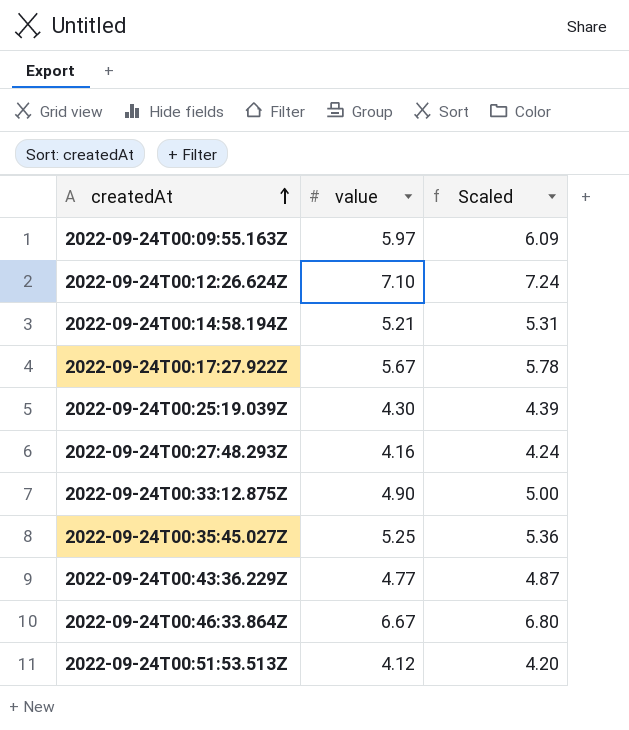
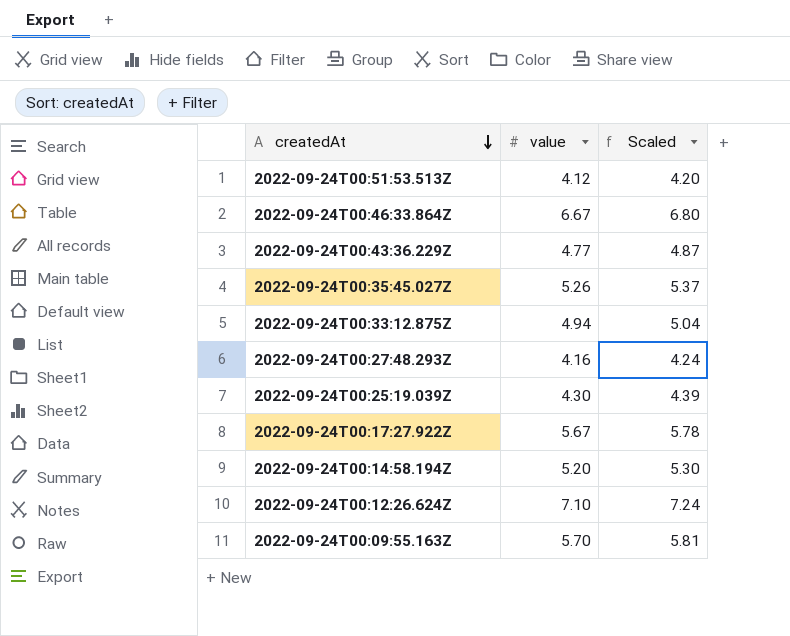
row order: createdAt ascending -> createdAt descending
2022-09-24T00:35:45.027Z | value: 5.25 -> 5.26
2022-09-24T00:35:45.027Z | Scaled: 5.36 -> 5.37
2022-09-24T00:33:12.875Z | value: 4.90 -> 4.94
2022-09-24T00:33:12.875Z | Scaled: 5.00 -> 5.04
2022-09-24T00:14:58.194Z | value: 5.21 -> 5.20
2022-09-24T00:14:58.194Z | Scaled: 5.31 -> 5.30
2022-09-24T00:09:55.163Z | value: 5.97 -> 5.70
2022-09-24T00:09:55.163Z | Scaled: 6.09 -> 5.81

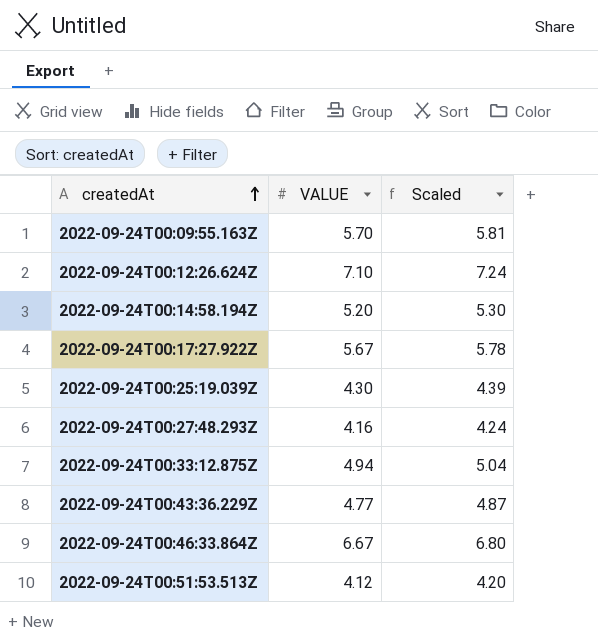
row order: createdAt descending -> createdAt ascending
column name: value -> VALUE
row 2022-09-24T00:35:45.027Z: 5.26 | 5.37 -> none

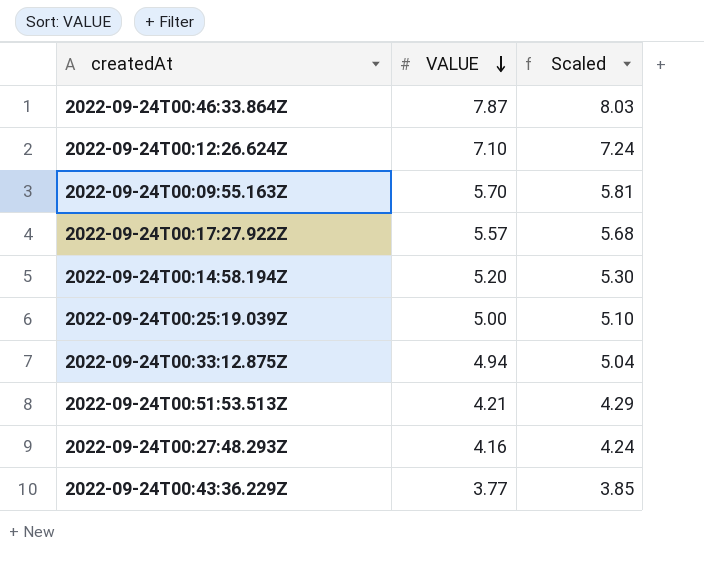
row order: createdAt ascending -> VALUE descending
2022-09-24T00:46:33.864Z | VALUE: 6.67 -> 7.87
2022-09-24T00:46:33.864Z | Scaled: 6.80 -> 8.03
2022-09-24T00:17:27.922Z | VALUE: 5.67 -> 5.57
2022-09-24T00:17:27.922Z | Scaled: 5.78 -> 5.68
2022-09-24T00:25:19.039Z | VALUE: 4.30 -> 5.00
2022-09-24T00:25:19.039Z | Scaled: 4.39 -> 5.10
2022-09-24T00:51:53.513Z | VALUE: 4.12 -> 4.21
2022-09-24T00:51:53.513Z | Scaled: 4.20 -> 4.29
2022-09-24T00:43:36.229Z | VALUE: 4.77 -> 3.77
2022-09-24T00:43:36.229Z | Scaled: 4.87 -> 3.85

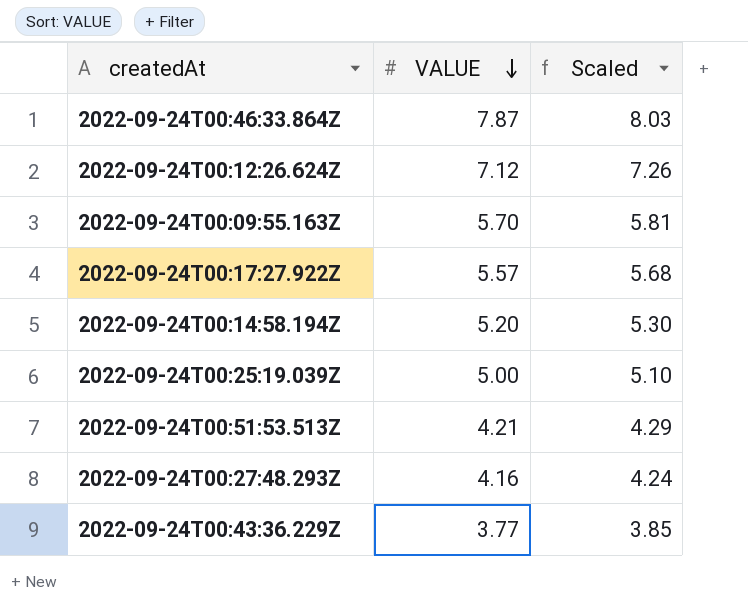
row 2022-09-24T00:33:12.875Z: 4.94 | 5.04 -> none
2022-09-24T00:12:26.624Z | VALUE: 7.10 -> 7.12
2022-09-24T00:12:26.624Z | Scaled: 7.24 -> 7.26

